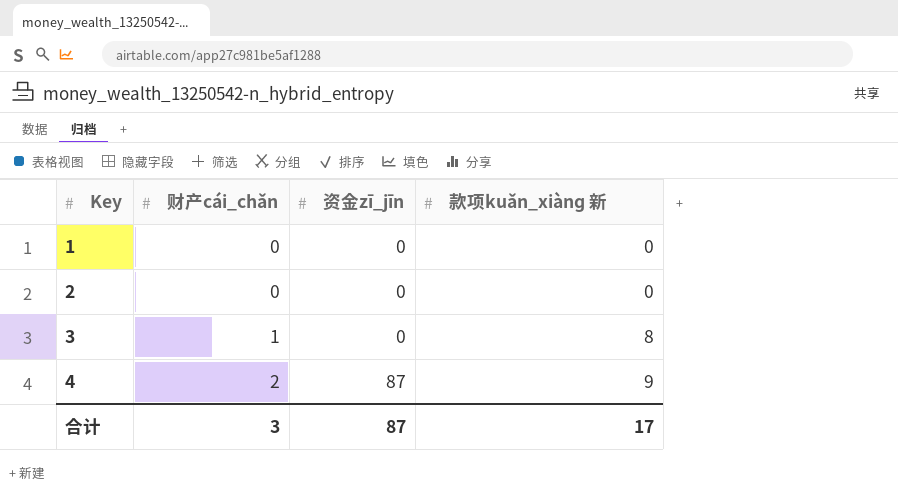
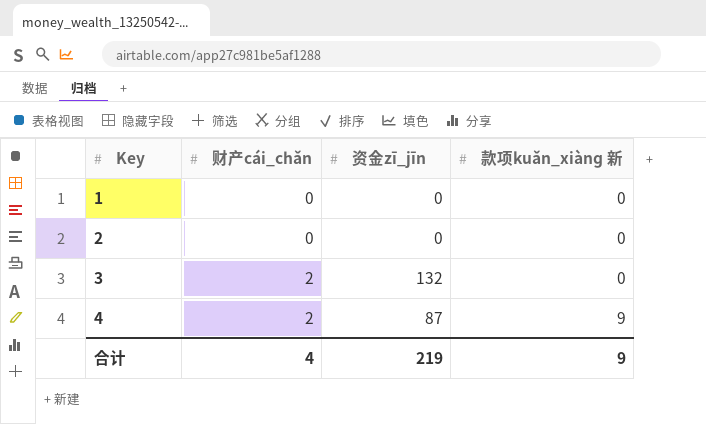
3 | 财产cái_chǎn: 1 -> 2
3 | 资金zī_jīn: 0 -> 132
3 | 款项kuǎn_xiànɡ 新: 8 -> 0
合计 | 财产cái_chǎn: 3 -> 4
合计 | 资金zī_jīn: 87 -> 219
合计 | 款项kuǎn_xiànɡ 新: 17 -> 9

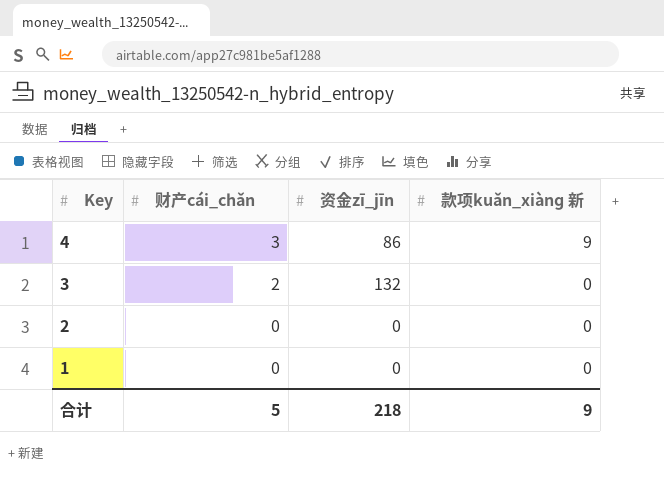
row order: Key ascending -> Key descending
4 | 财产cái_chǎn: 2 -> 3
4 | 资金zī_jīn: 87 -> 86
合计 | 财产cái_chǎn: 4 -> 5
合计 | 资金zī_jīn: 219 -> 218

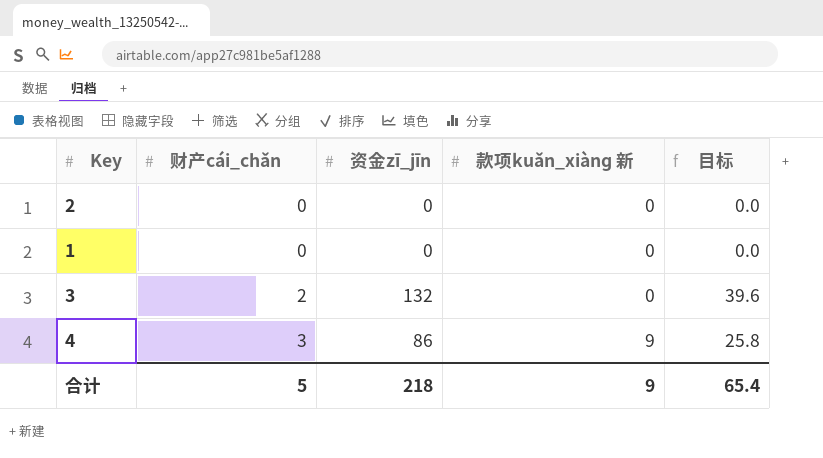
row order: Key descending -> 财产cái_chǎn ascending
column 目标 | formula: none -> [资金zī_jīn] * 0.3

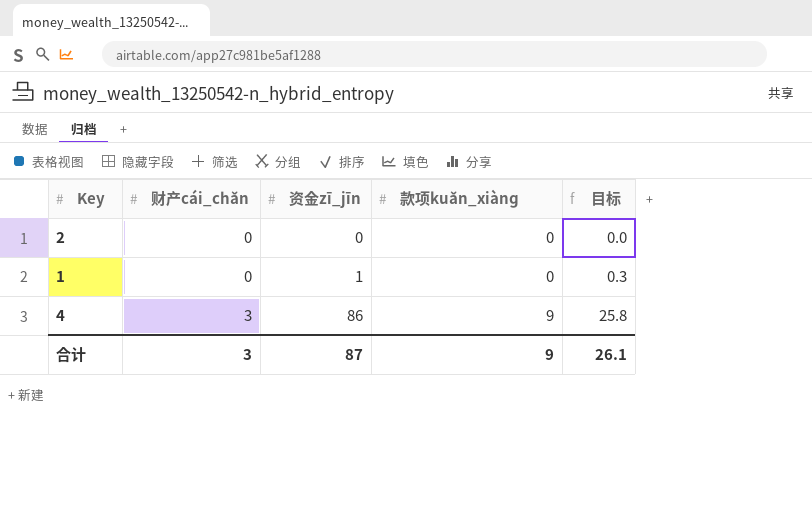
column name: 款项kuǎn_xiànɡ 新 -> 款项kuǎn_xiànɡ
row 3: 2 | 132 | 0 | 39.6 -> none
1 | 资金zī_jīn: 0 -> 1
1 | 目标: 0.0 -> 0.3
合计 | 财产cái_chǎn: 5 -> 3
合计 | 资金zī_jīn: 218 -> 87
合计 | 目标: 65.4 -> 26.1

